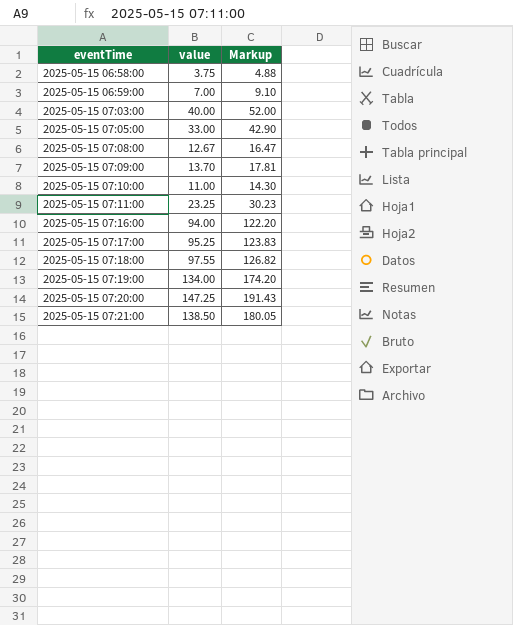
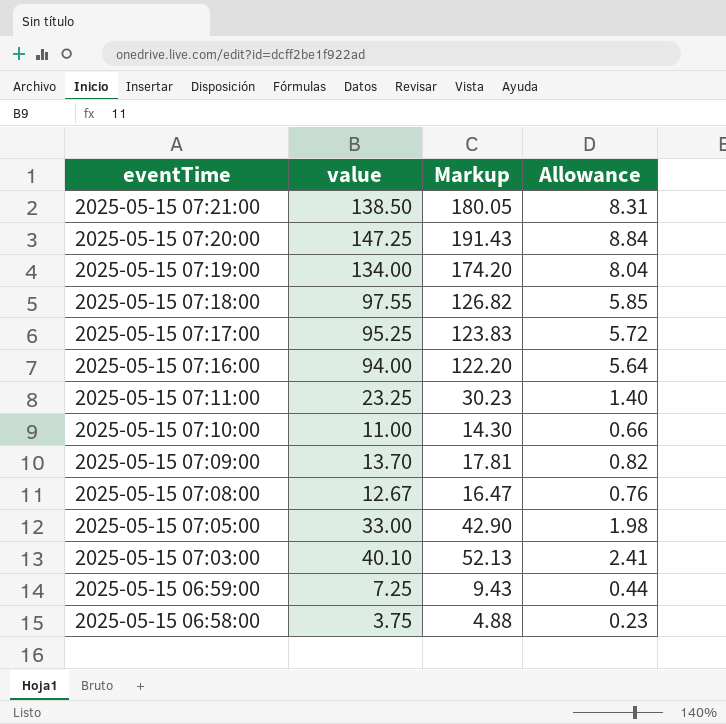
row order: eventTime ascending -> eventTime descending
column Allowance | formula: none -> [value] * 0.06
2025-05-15 07:03:00 | value: 40.00 -> 40.10
2025-05-15 07:03:00 | Markup: 52.00 -> 52.13
2025-05-15 06:59:00 | value: 7.00 -> 7.25
2025-05-15 06:59:00 | Markup: 9.10 -> 9.43

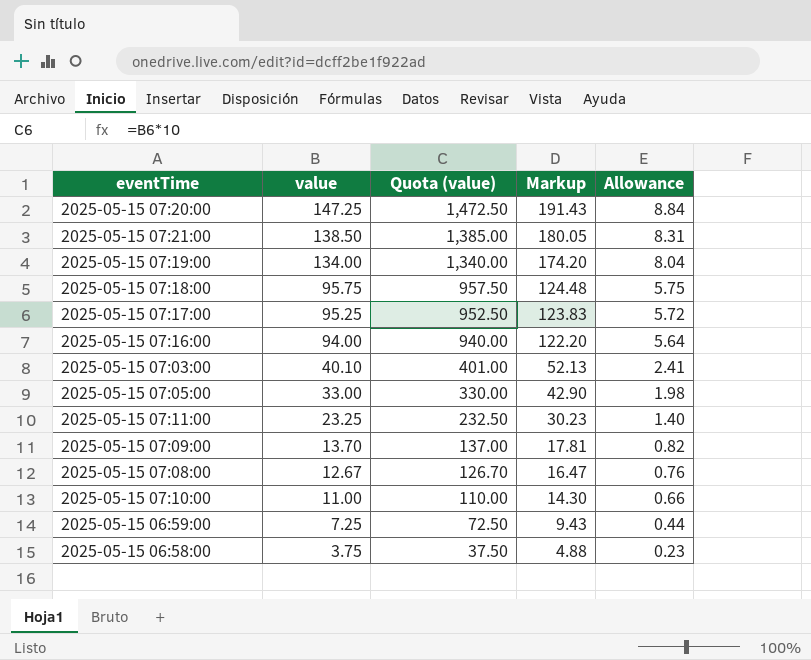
row order: eventTime descending -> value descending
column Quota (value) | formula: none -> [value] * 10
2025-05-15 07:18:00 | value: 97.55 -> 95.75
2025-05-15 07:18:00 | Markup: 126.82 -> 124.48
2025-05-15 07:18:00 | Allowance: 5.85 -> 5.75

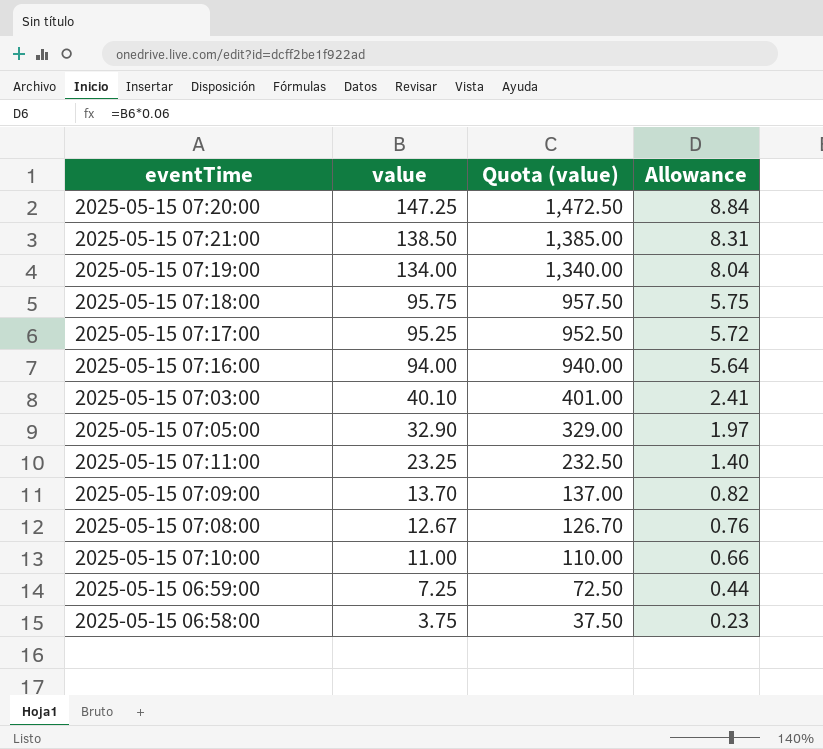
column Markup | formula: [value] * 1.3 -> none
2025-05-15 07:05:00 | value: 33.00 -> 32.90
2025-05-15 07:05:00 | Quota (value): 330.00 -> 329.00
2025-05-15 07:05:00 | Allowance: 1.98 -> 1.97

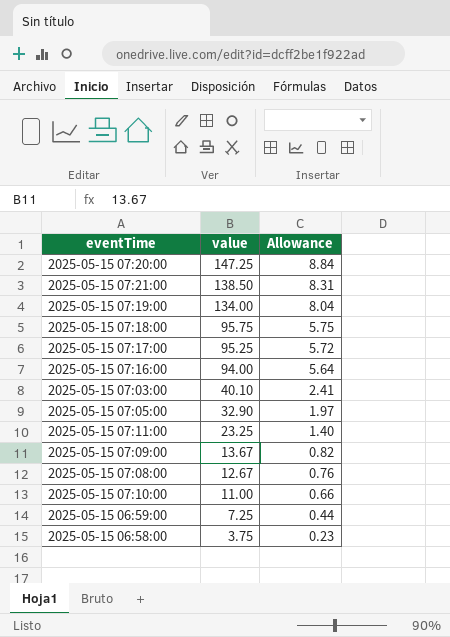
column Quota (value) | formula: [value] * 10 -> none
2025-05-15 07:09:00 | value: 13.70 -> 13.67

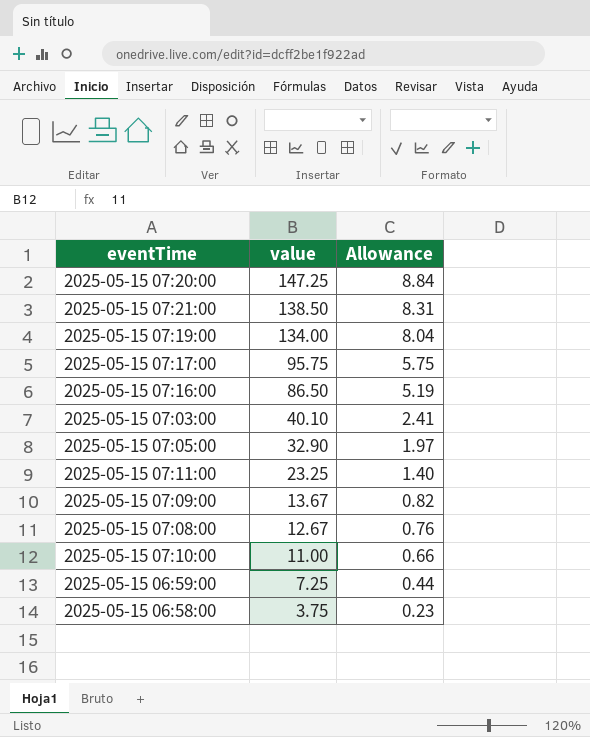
row 2025-05-15 07:18:00: 95.75 | 5.75 -> none
2025-05-15 07:17:00 | value: 95.25 -> 95.75
2025-05-15 07:17:00 | Allowance: 5.72 -> 5.75
2025-05-15 07:16:00 | value: 94.00 -> 86.50
2025-05-15 07:16:00 | Allowance: 5.64 -> 5.19

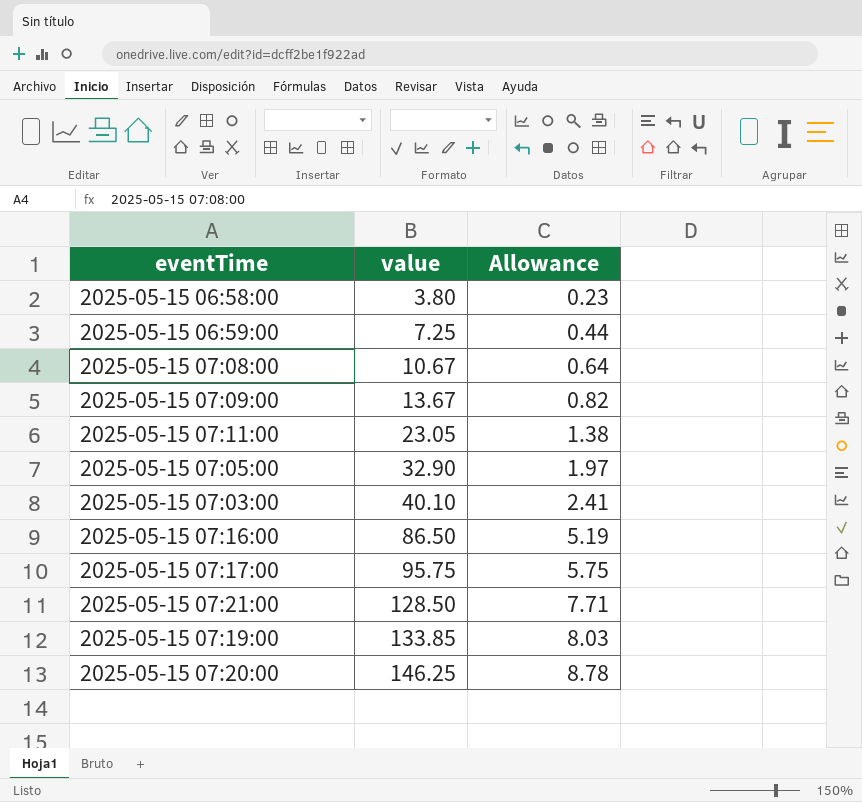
row order: value descending -> value ascending
row 2025-05-15 07:10:00: 11.00 | 0.66 -> none
2025-05-15 06:58:00 | value: 3.75 -> 3.80
2025-05-15 07:08:00 | value: 12.67 -> 10.67
2025-05-15 07:08:00 | Allowance: 0.76 -> 0.64
2025-05-15 07:11:00 | value: 23.25 -> 23.05
2025-05-15 07:11:00 | Allowance: 1.40 -> 1.38
2025-05-15 07:21:00 | value: 138.50 -> 128.50
2025-05-15 07:21:00 | Allowance: 8.31 -> 7.71
2025-05-15 07:19:00 | value: 134.00 -> 133.85
2025-05-15 07:19:00 | Allowance: 8.04 -> 8.03
2025-05-15 07:20:00 | value: 147.25 -> 146.25
2025-05-15 07:20:00 | Allowance: 8.84 -> 8.78

